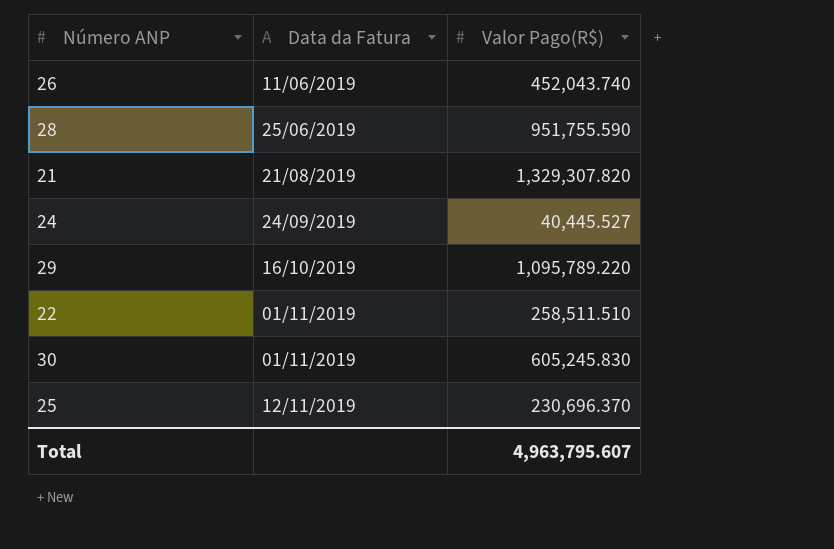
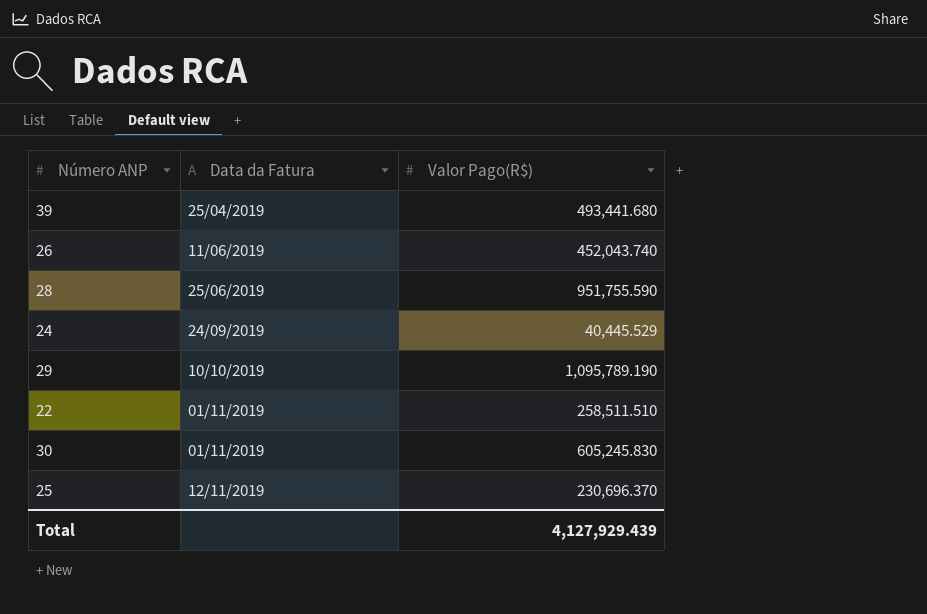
row 21: 21/08/2019 | 1,329,307.820 -> none
row 39: none -> 25/04/2019 | 493,441.680
24 | Valor Pago(R$): 40,445.527 -> 40,445.529
29 | Data da Fatura: 16/10/2019 -> 10/10/2019
29 | Valor Pago(R$): 1,095,789.220 -> 1,095,789.190
Total | Valor Pago(R$): 4,963,795.607 -> 4,127,929.439

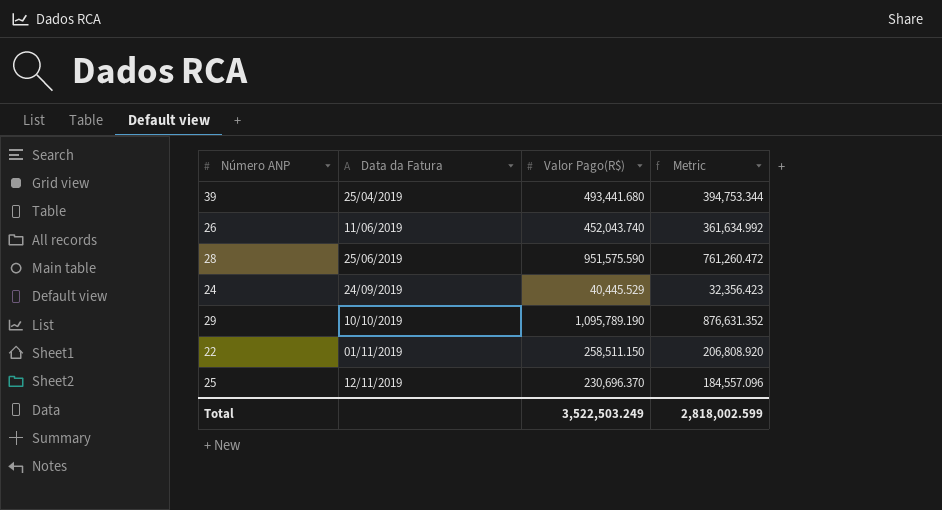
column Metric | formula: none -> [Valor Pago(R$)] * 0.8
row 30: 01/11/2019 | 605,245.830 -> none
28 | Valor Pago(R$): 951,755.590 -> 951,575.590
22 | Valor Pago(R$): 258,511.510 -> 258,511.150
Total | Valor Pago(R$): 4,127,929.439 -> 3,522,503.249

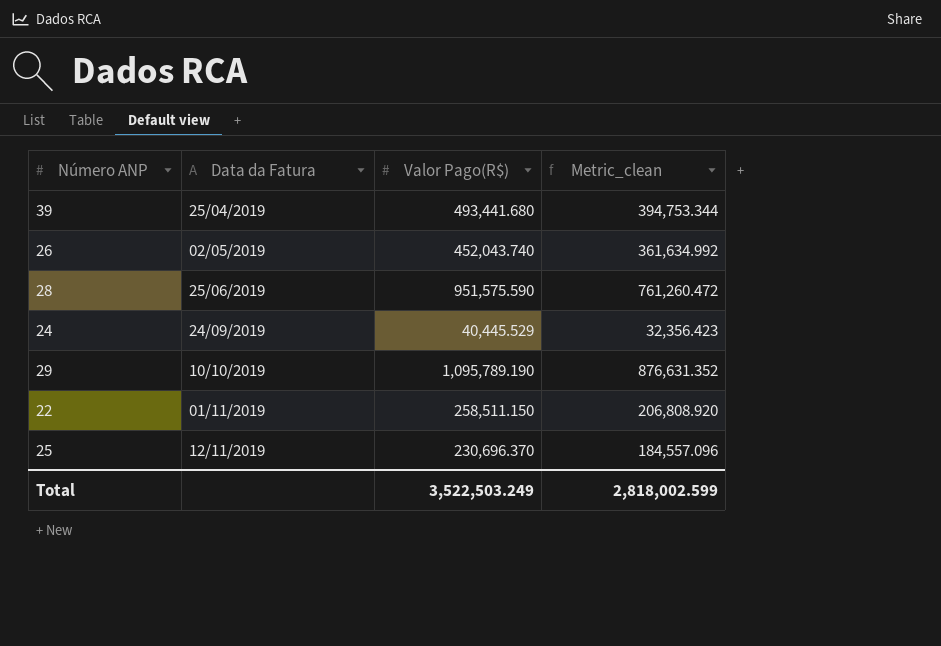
column name: Metric -> Metric_clean
26 | Data da Fatura: 11/06/2019 -> 02/05/2019

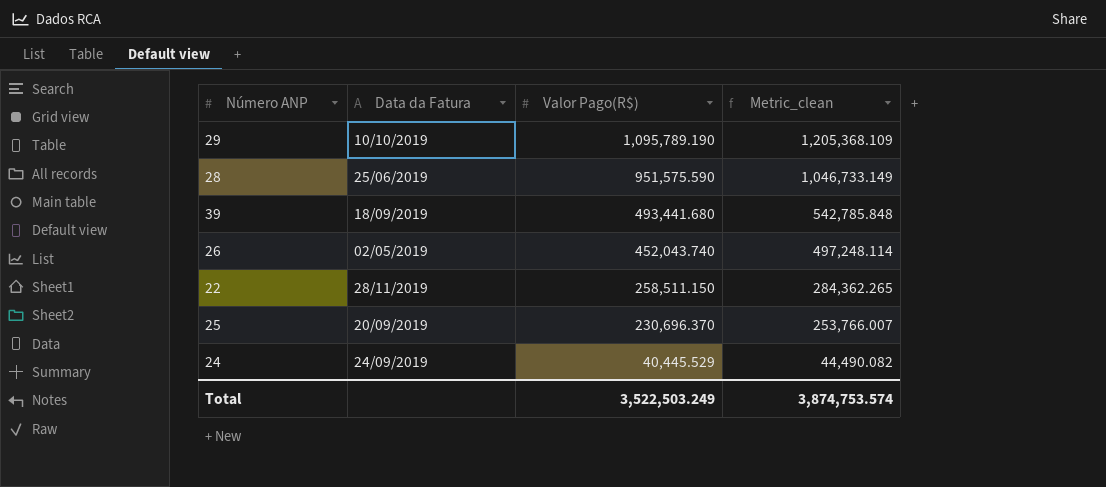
row order: Data da Fatura ascending -> Valor Pago(R$) descending
column Metric_clean | formula: [Valor Pago(R$)] * 0.8 -> [Valor Pago(R$)] * 1.1
39 | Data da Fatura: 25/04/2019 -> 18/09/2019
22 | Data da Fatura: 01/11/2019 -> 28/11/2019
25 | Data da Fatura: 12/11/2019 -> 20/09/2019
Total | Metric_clean: 2,818,002.599 -> 3,874,753.574

